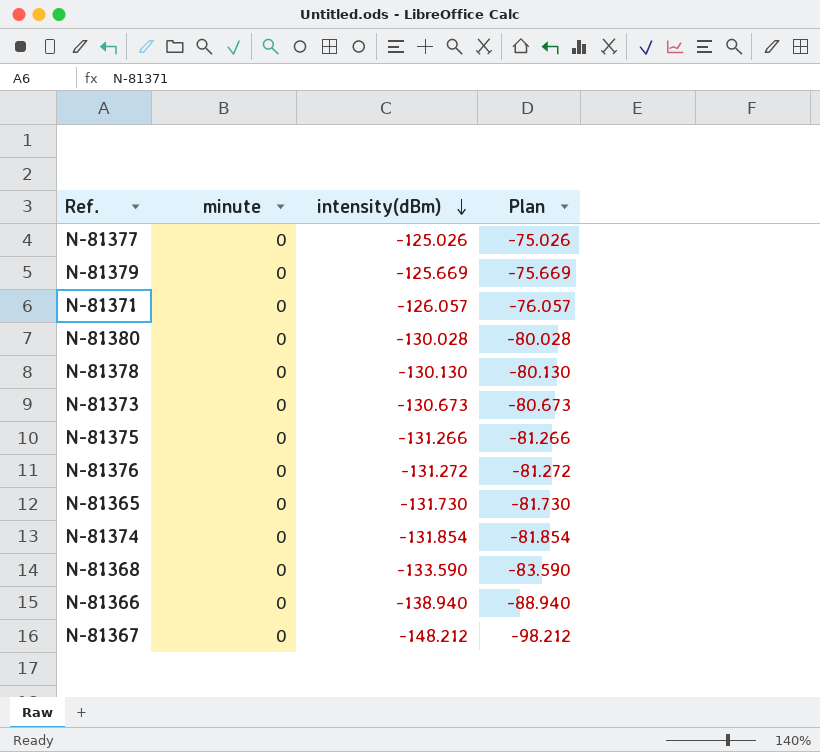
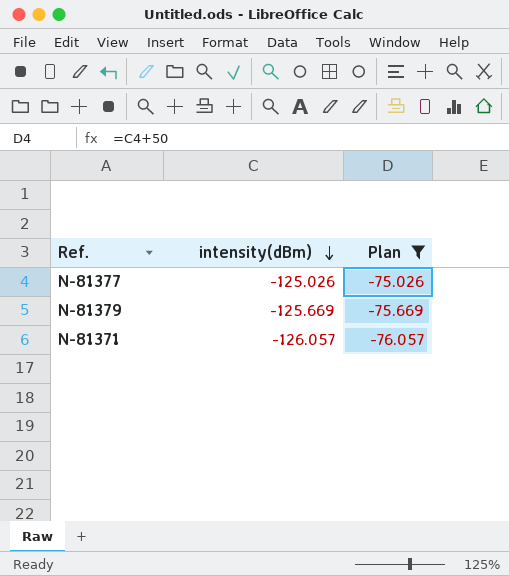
filter: none -> Plan >= -76.057
column minute | position: 2 -> none

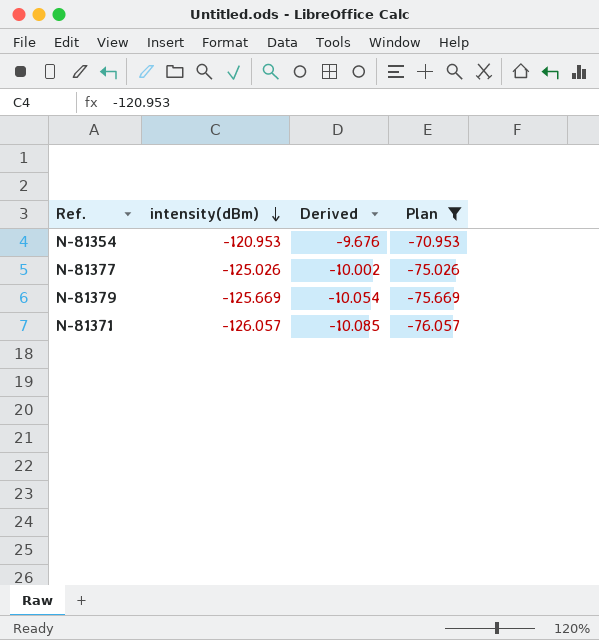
column Derived | formula: none -> [intensity(dBm)] * 0.08
row N-81354: none -> -120.953 | -9.676 | -70.953

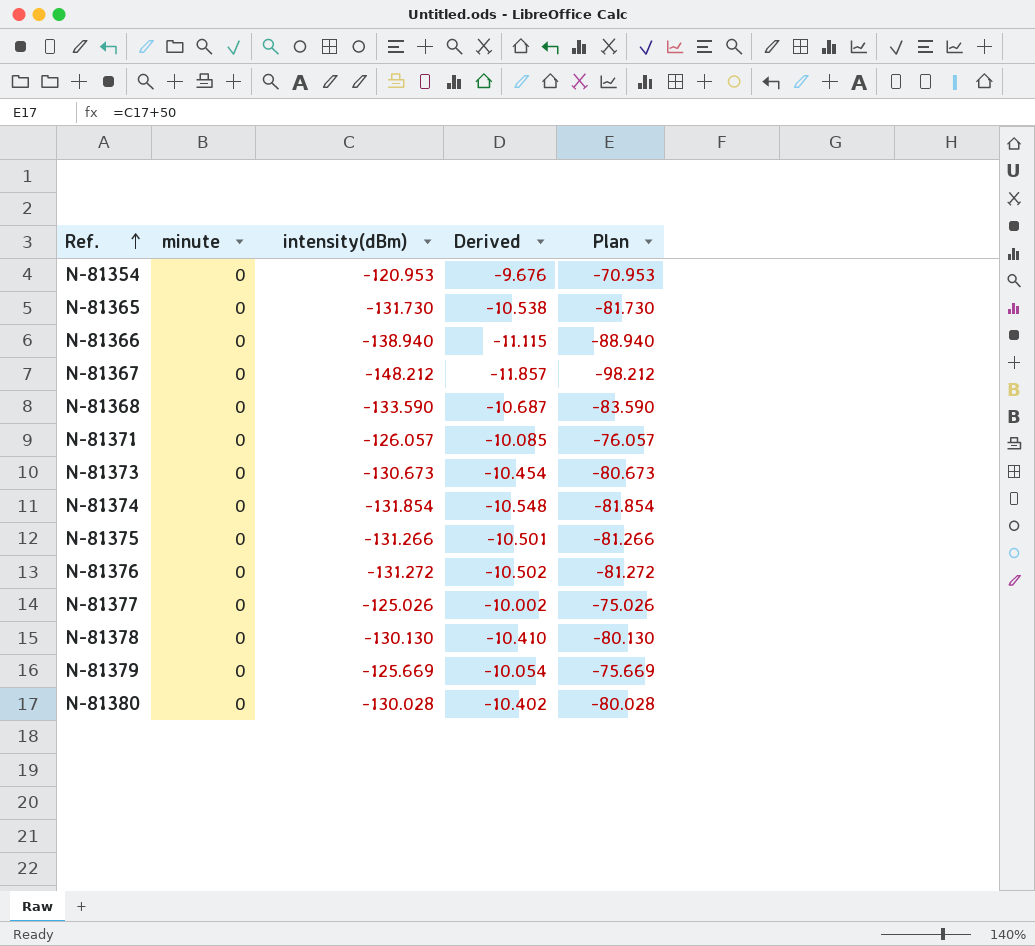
filter: Plan >= -76.057 -> none
row order: intensity(dBm) descending -> Ref. ascending
column minute | position: none -> 2

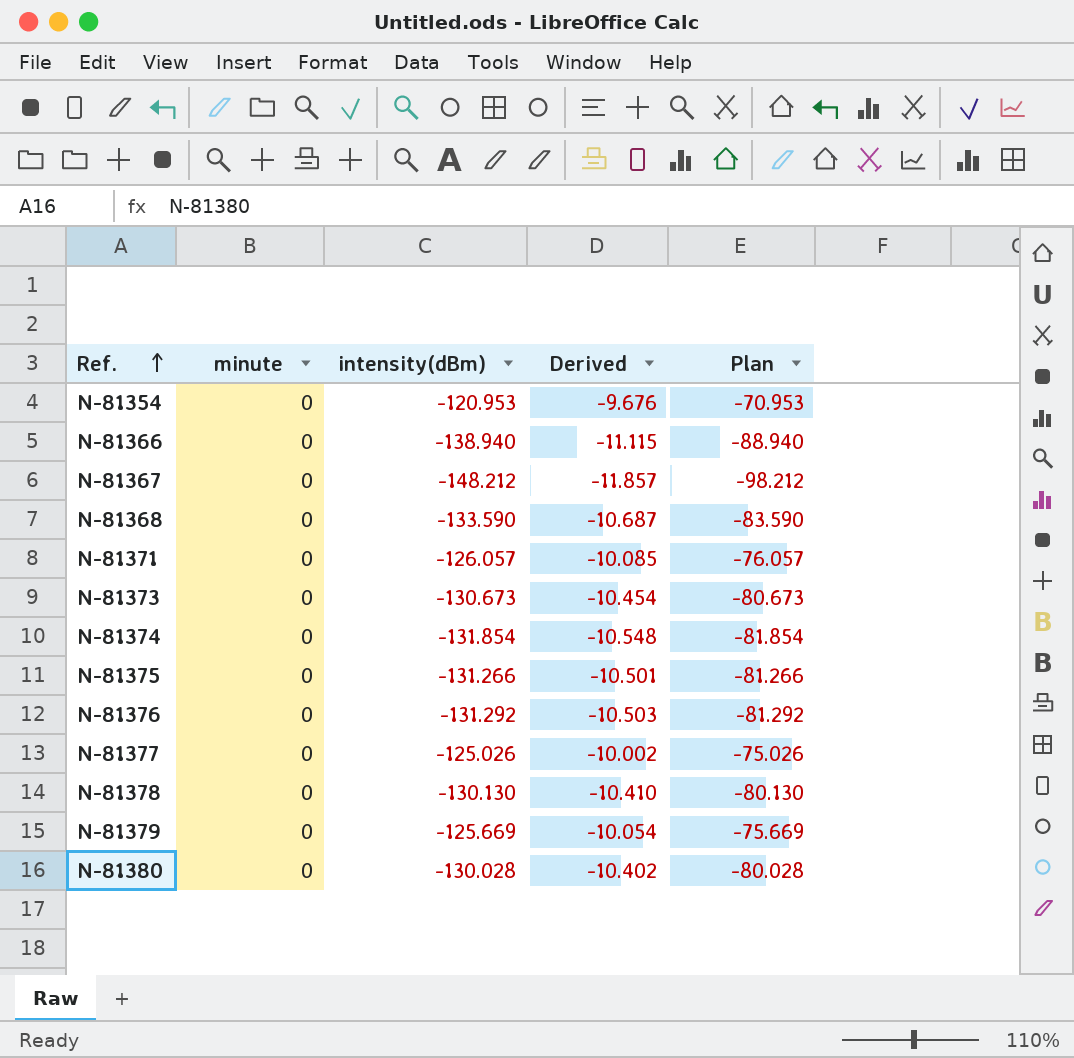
row N-81365: 0 | -131.730 | -10.538 | -81.730 -> none
N-81376 | intensity(dBm): -131.272 -> -131.292
N-81376 | Derived: -10.502 -> -10.503
N-81376 | Plan: -81.272 -> -81.292

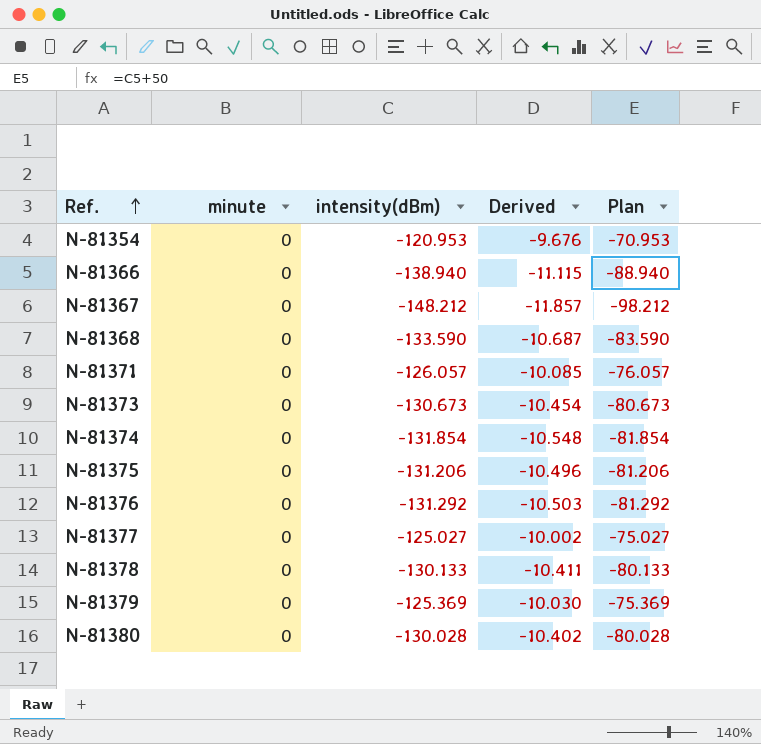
N-81375 | intensity(dBm): -131.266 -> -131.206
N-81375 | Derived: -10.501 -> -10.496
N-81375 | Plan: -81.266 -> -81.206
N-81377 | intensity(dBm): -125.026 -> -125.027
N-81377 | Plan: -75.026 -> -75.027
N-81378 | intensity(dBm): -130.130 -> -130.133
N-81378 | Derived: -10.410 -> -10.411
N-81378 | Plan: -80.130 -> -80.133
N-81379 | intensity(dBm): -125.669 -> -125.369
N-81379 | Derived: -10.054 -> -10.030
N-81379 | Plan: -75.669 -> -75.369

